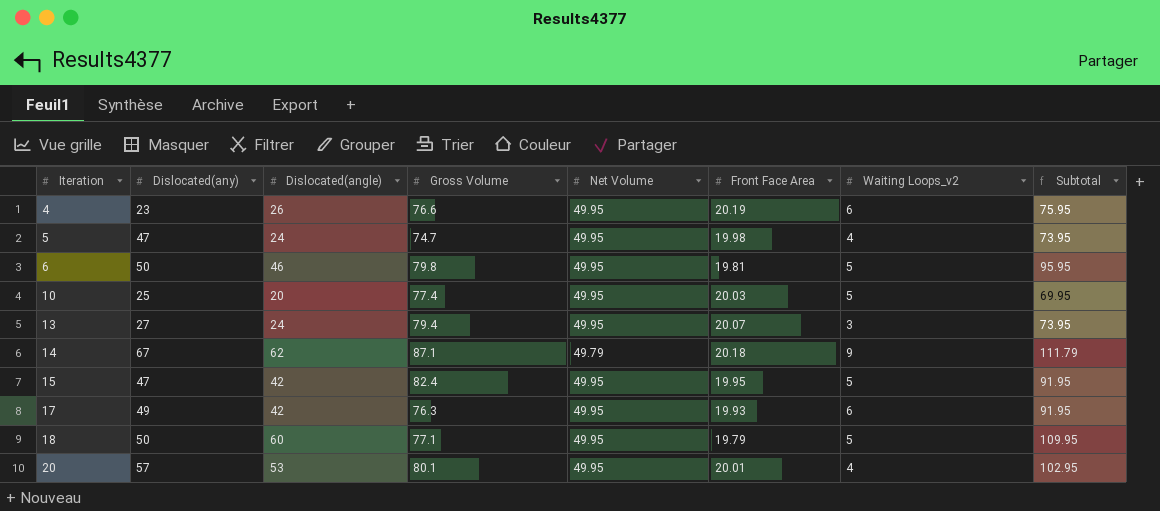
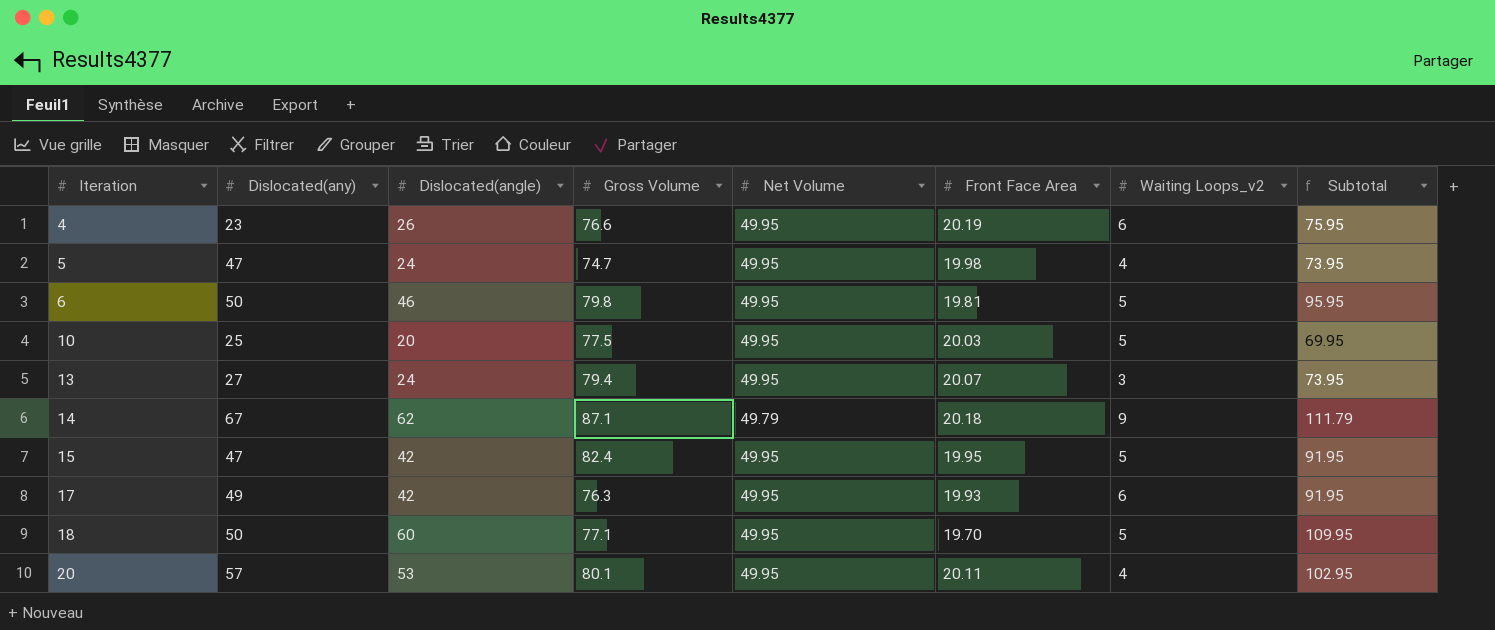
10 | Gross Volume: 77.4 -> 77.5
18 | Front Face Area: 19.79 -> 19.70
20 | Front Face Area: 20.01 -> 20.11

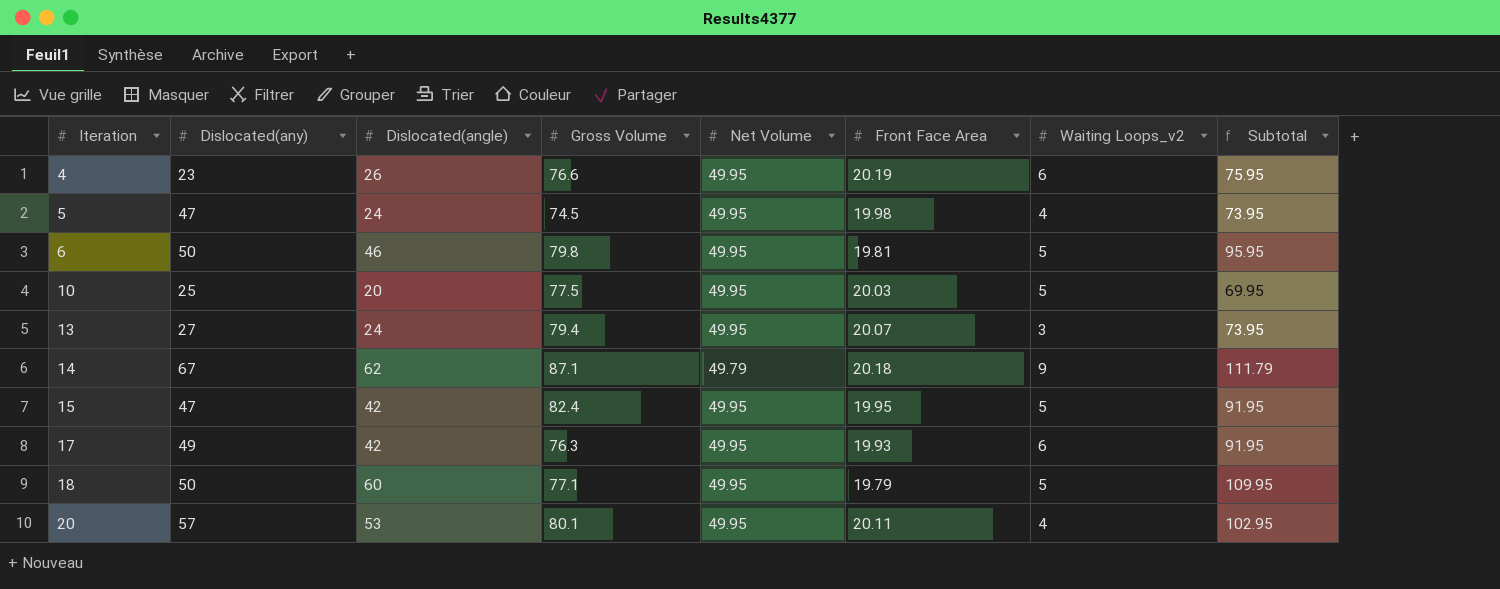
5 | Gross Volume: 74.7 -> 74.5
18 | Front Face Area: 19.70 -> 19.79

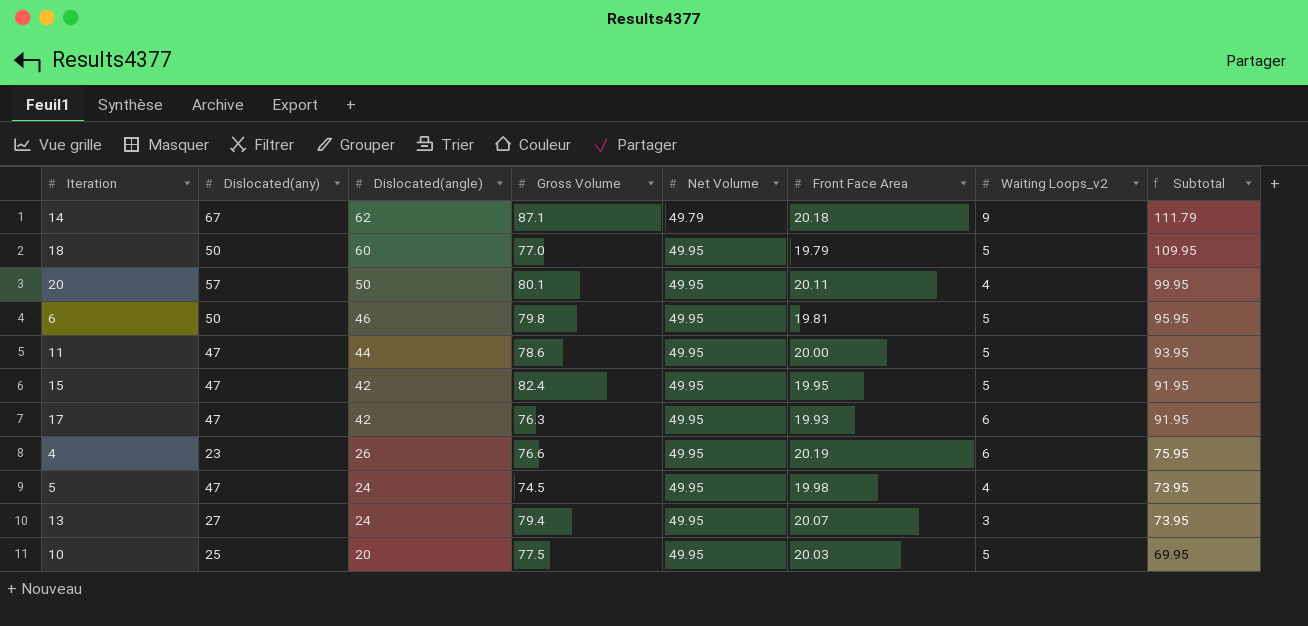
row order: Iteration ascending -> Dislocated(angle) descending
18 | Gross Volume: 77.1 -> 77.0
20 | Dislocated(angle): 53 -> 50
20 | Subtotal: 102.95 -> 99.95
row 11: none -> 47 | 44 | 78.6 | 49.95 | 20.00 | 5 | 93.95
17 | Dislocated(any): 49 -> 47

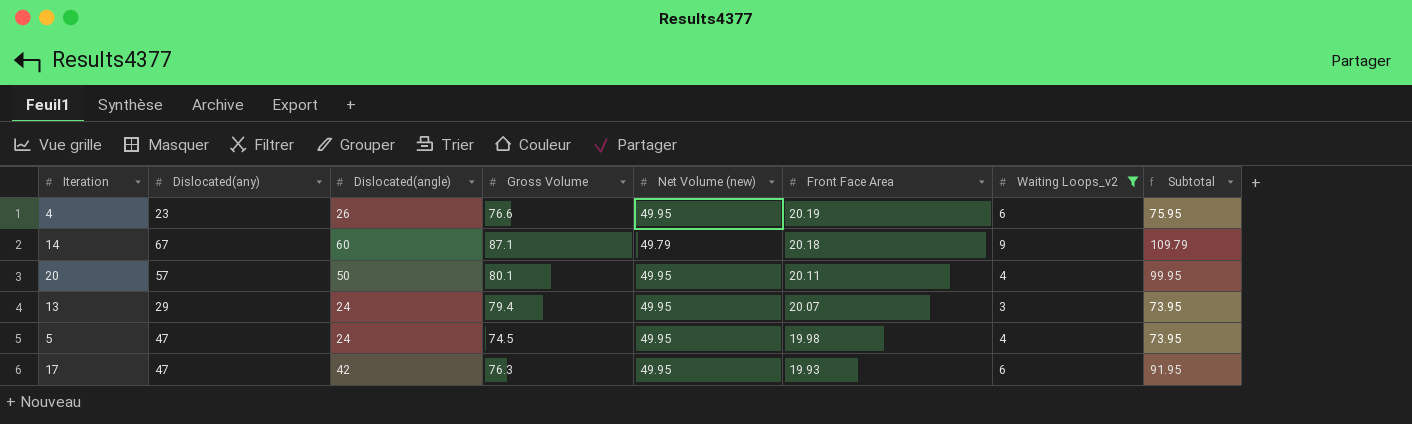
filter: none -> Waiting Loops_v2 != 5
row order: Dislocated(angle) descending -> Front Face Area descending
column name: Net Volume -> Net Volume (new)
14 | Dislocated(angle): 62 -> 60
14 | Subtotal: 111.79 -> 109.79
13 | Dislocated(any): 27 -> 29

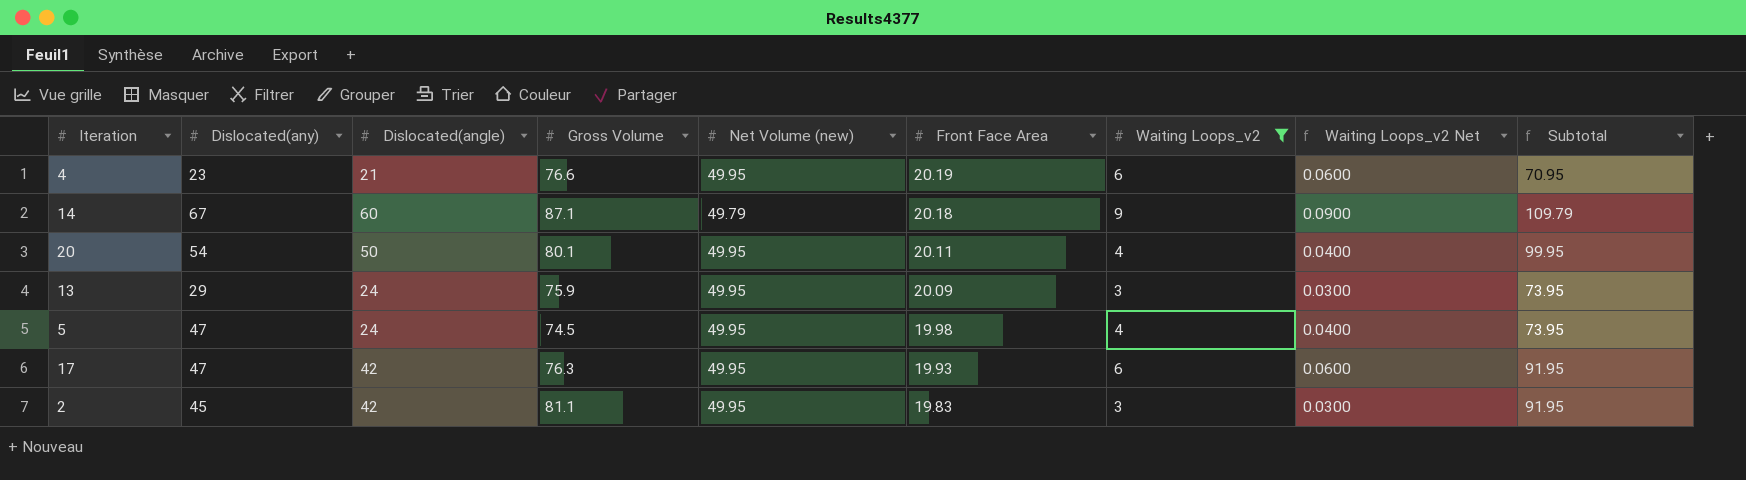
column Waiting Loops_v2 Net | formula: none -> [Waiting Loops_v2] * 0.01
4 | Dislocated(angle): 26 -> 21
4 | Subtotal: 75.95 -> 70.95
20 | Dislocated(any): 57 -> 54
13 | Gross Volume: 79.4 -> 75.9
13 | Front Face Area: 20.07 -> 20.09
row 2: none -> 45 | 42 | 81.1 | 49.95 | 19.83 | 3 | 0.0300 | 91.95

